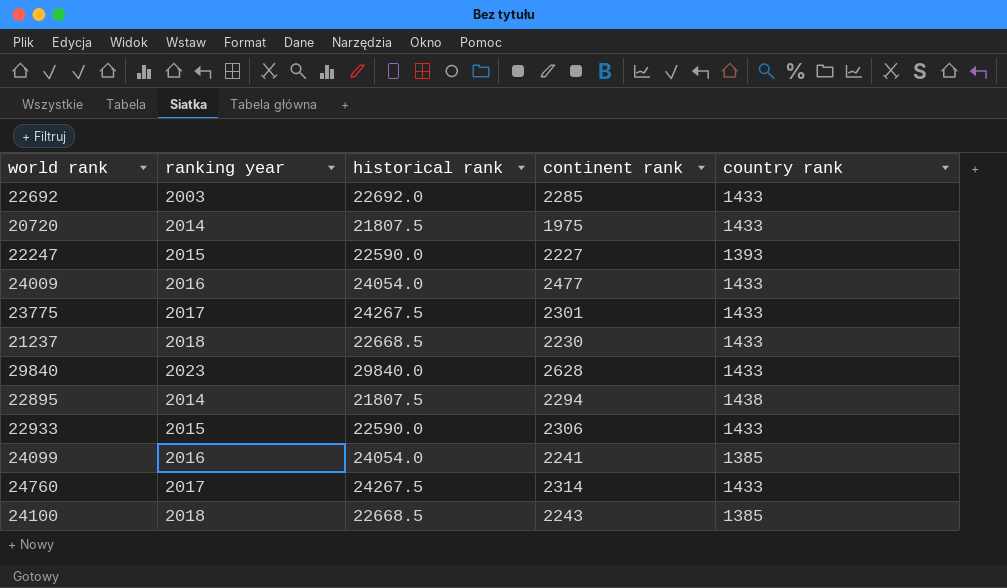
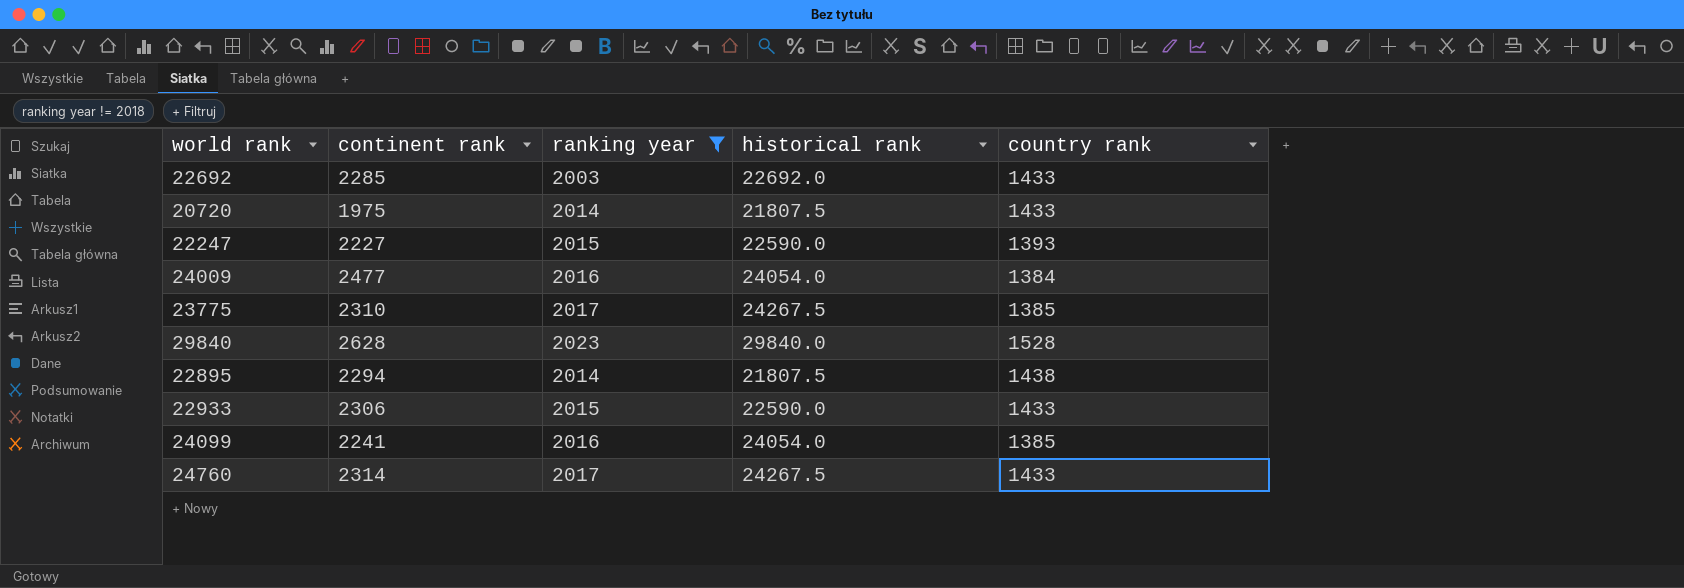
filter: none -> ranking year != 2018
column continent rank | position: 4 -> 2
24009 | country rank: 1433 -> 1384
23775 | continent rank: 2301 -> 2310
23775 | country rank: 1433 -> 1385
29840 | country rank: 1433 -> 1528

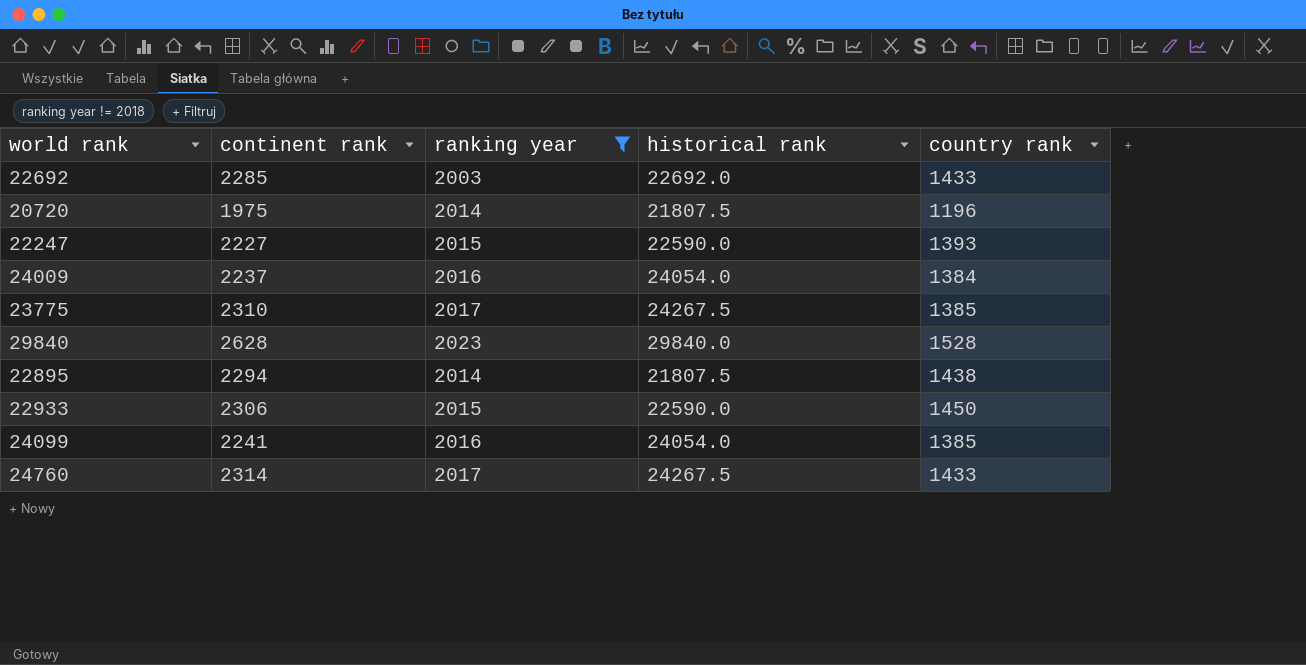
20720 | country rank: 1433 -> 1196
24009 | continent rank: 2477 -> 2237
22933 | country rank: 1433 -> 1450

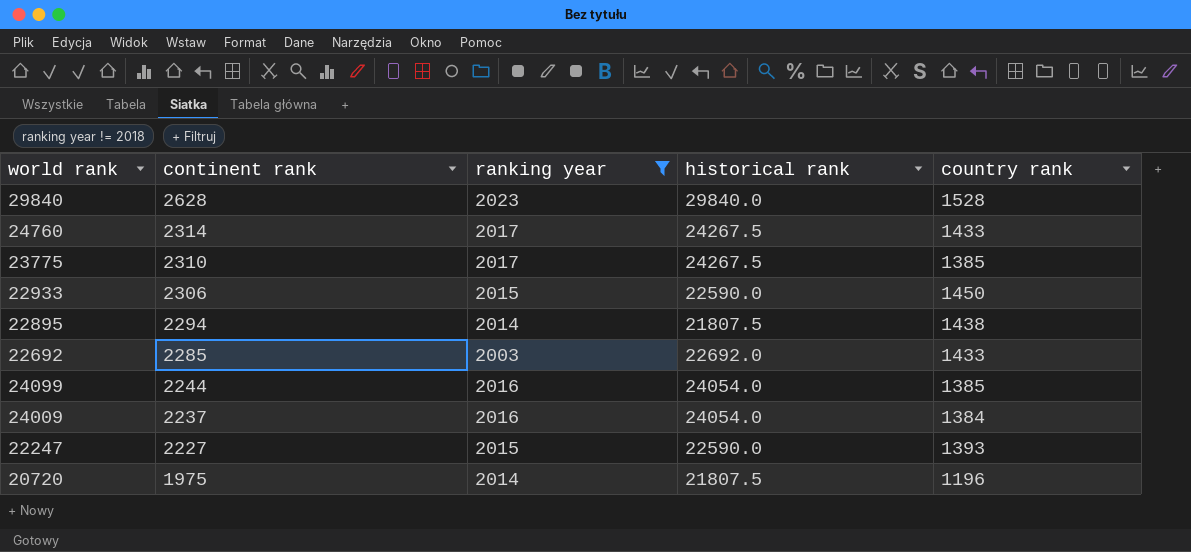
row order: none -> continent rank descending
24099 | continent rank: 2241 -> 2244

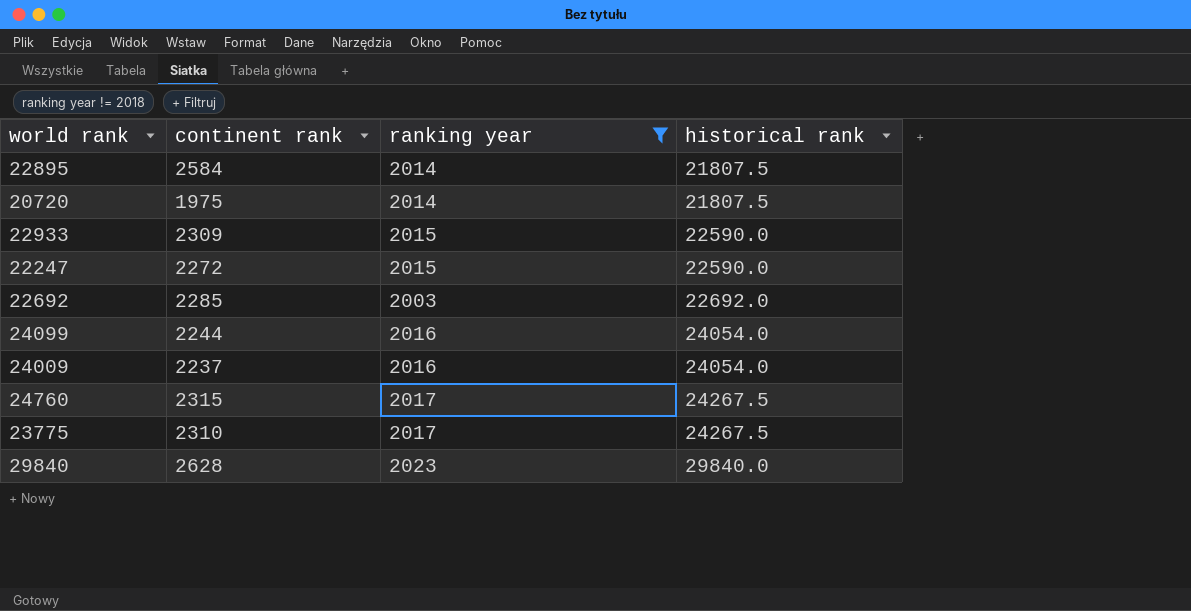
row order: continent rank descending -> historical rank ascending
column country rank | position: 5 -> none
22895 | continent rank: 2294 -> 2584
22933 | continent rank: 2306 -> 2309
22247 | continent rank: 2227 -> 2272
24760 | continent rank: 2314 -> 2315

